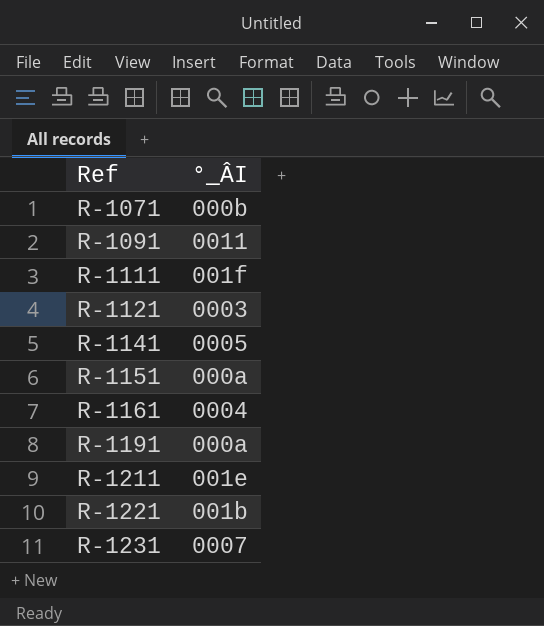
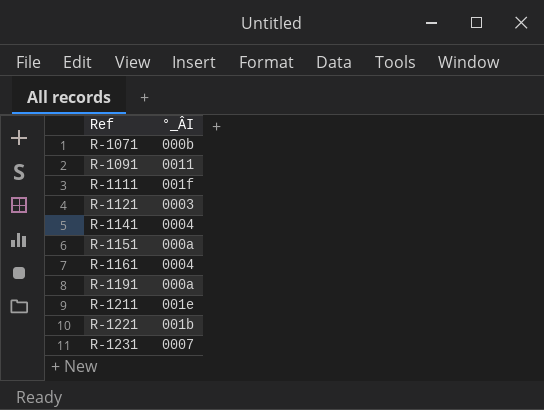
R-1141 | °_ÂI: 0005 -> 0004

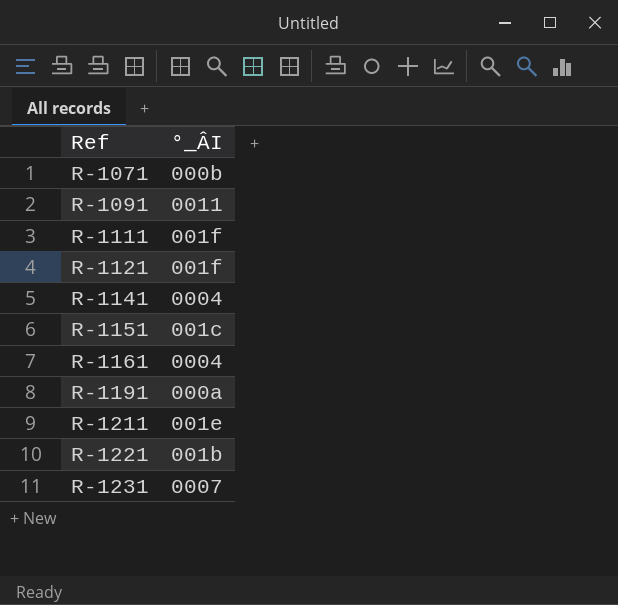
R-1121 | °_ÂI: 0003 -> 001f
R-1151 | °_ÂI: 000a -> 001c

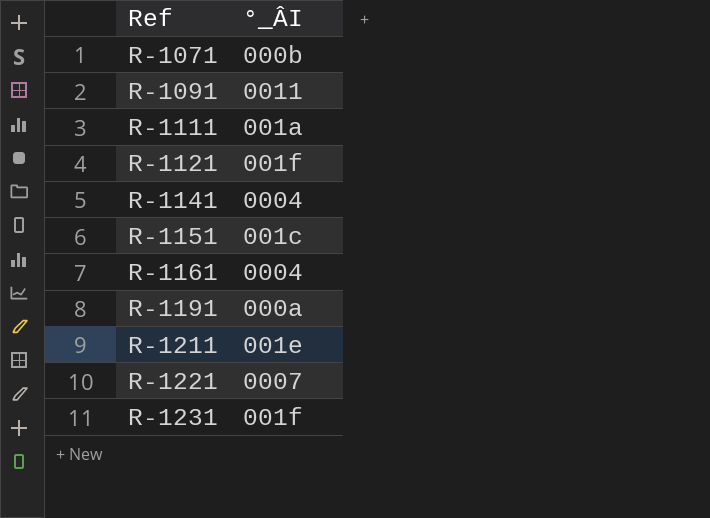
R-1111 | °_ÂI: 001f -> 001a
R-1221 | °_ÂI: 001b -> 0007
R-1231 | °_ÂI: 0007 -> 001f

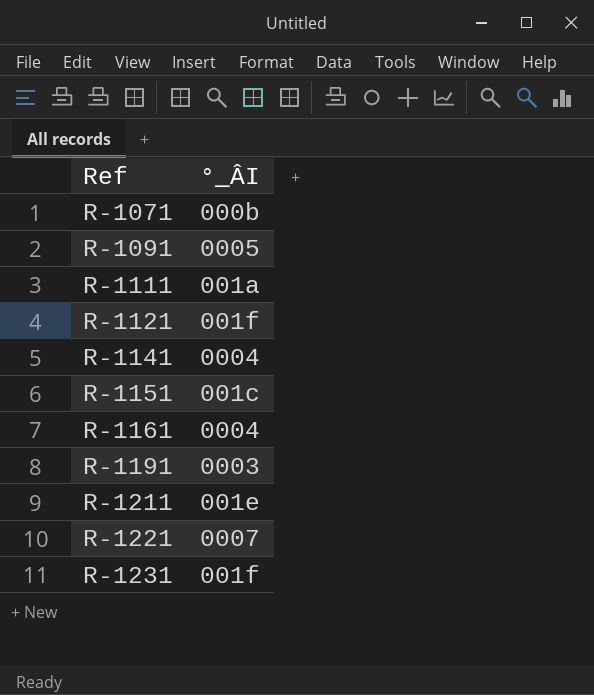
R-1091 | °_ÂI: 0011 -> 0005
R-1191 | °_ÂI: 000a -> 0003

